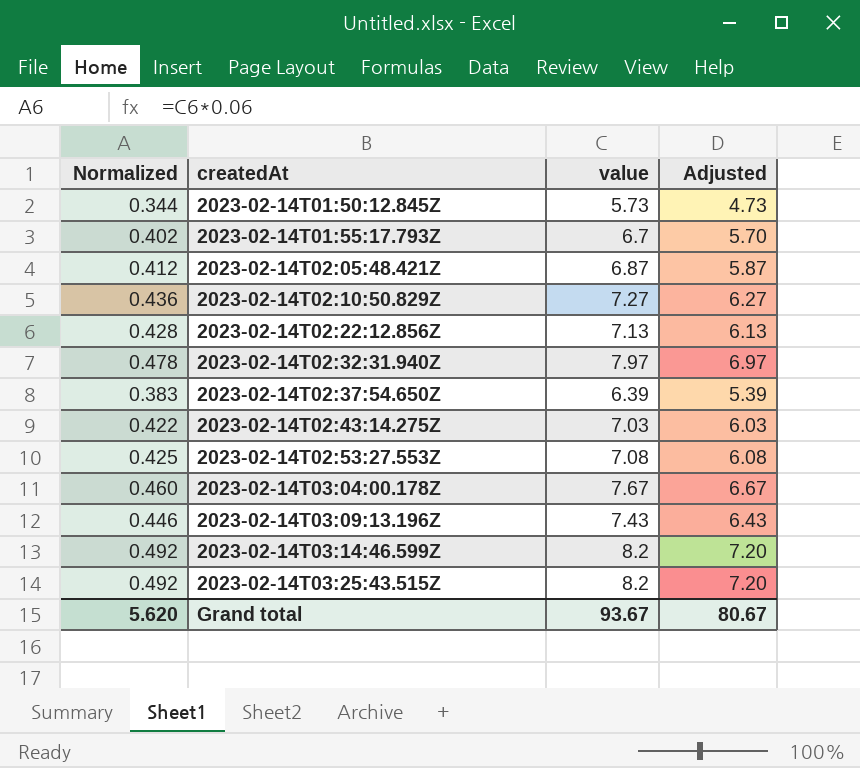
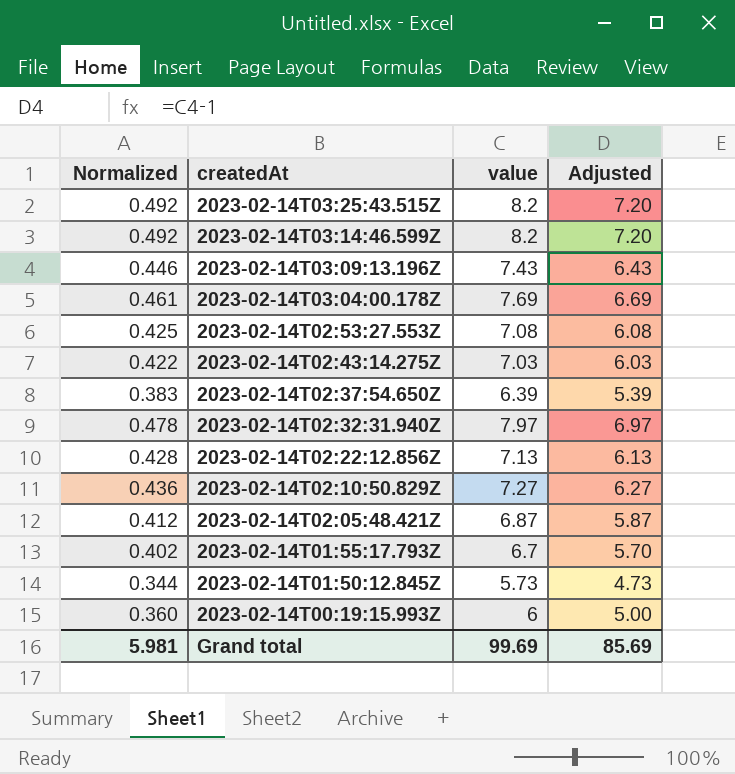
row order: createdAt ascending -> createdAt descending
2023-02-14T03:04:00.178Z | Normalized: 0.460 -> 0.461
2023-02-14T03:04:00.178Z | value: 7.67 -> 7.69
2023-02-14T03:04:00.178Z | Adjusted: 6.67 -> 6.69
row 2023-02-14T00:19:15.993Z: none -> 0.360 | 6 | 5.00
Grand total | Normalized: 5.620 -> 5.981
Grand total | value: 93.67 -> 99.69
Grand total | Adjusted: 80.67 -> 85.69

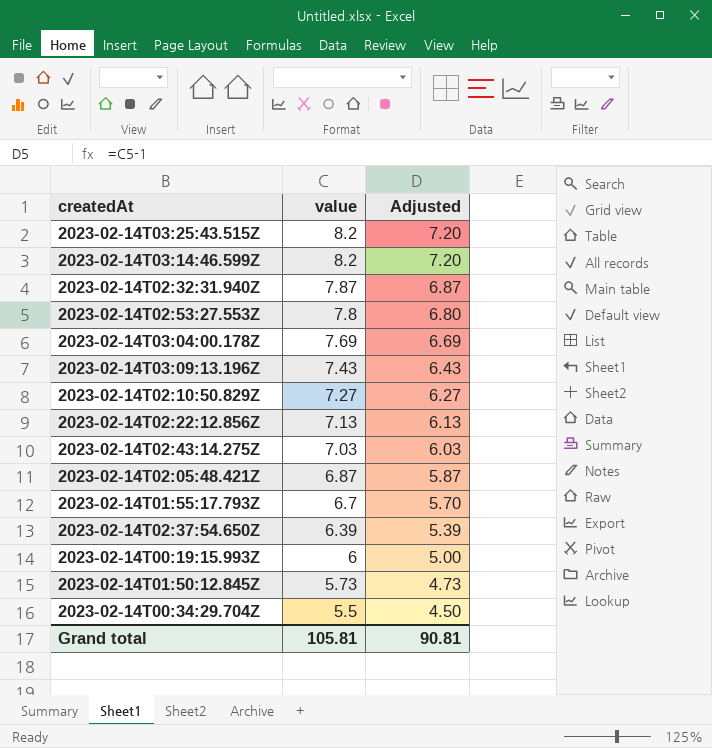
row order: createdAt descending -> value descending
column Normalized | formula: [value] * 0.06 -> none
2023-02-14T02:32:31.940Z | value: 7.97 -> 7.87
2023-02-14T02:32:31.940Z | Adjusted: 6.97 -> 6.87
2023-02-14T02:53:27.553Z | value: 7.08 -> 7.8
2023-02-14T02:53:27.553Z | Adjusted: 6.08 -> 6.80
row 2023-02-14T00:34:29.704Z: none -> 5.5 | 4.50
Grand total | value: 99.69 -> 105.81
Grand total | Adjusted: 85.69 -> 90.81

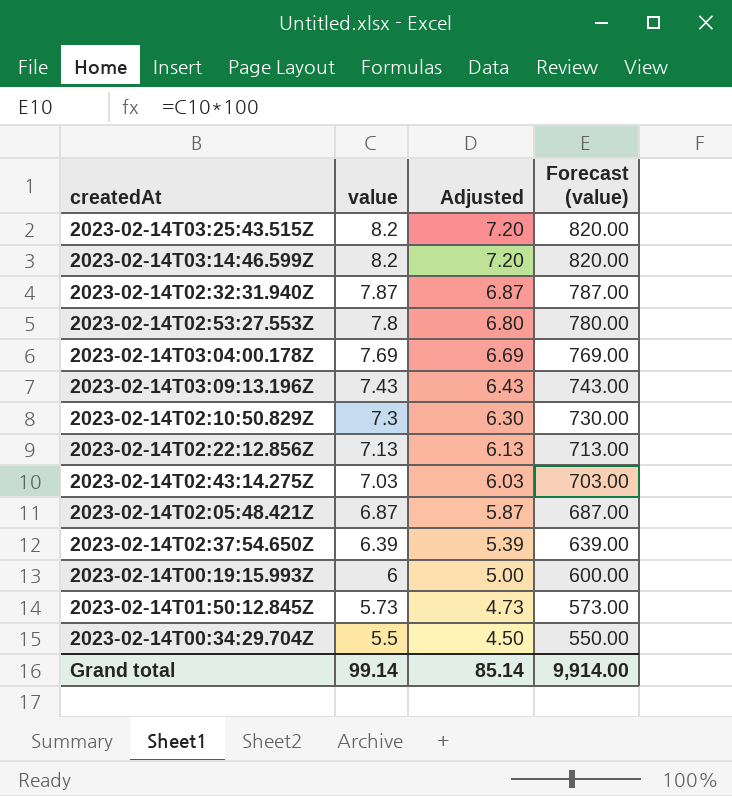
column Forecast (value) | formula: none -> [value] * 100
row 2023-02-14T01:55:17.793Z: 6.7 | 5.70 -> none
2023-02-14T02:10:50.829Z | value: 7.27 -> 7.3
2023-02-14T02:10:50.829Z | Adjusted: 6.27 -> 6.30
Grand total | value: 105.81 -> 99.14
Grand total | Adjusted: 90.81 -> 85.14

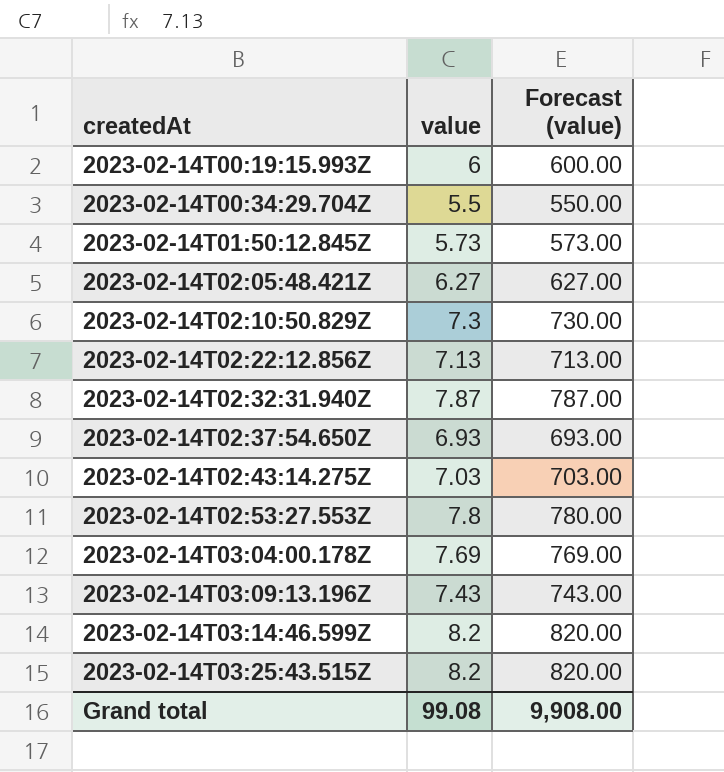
row order: value descending -> createdAt ascending
column Adjusted | formula: [value] - 1 -> none
2023-02-14T02:05:48.421Z | value: 6.87 -> 6.27
2023-02-14T02:05:48.421Z | Forecast (value): 687.00 -> 627.00
2023-02-14T02:37:54.650Z | value: 6.39 -> 6.93
2023-02-14T02:37:54.650Z | Forecast (value): 639.00 -> 693.00
Grand total | value: 99.14 -> 99.08
Grand total | Forecast (value): 9,914.00 -> 9,908.00

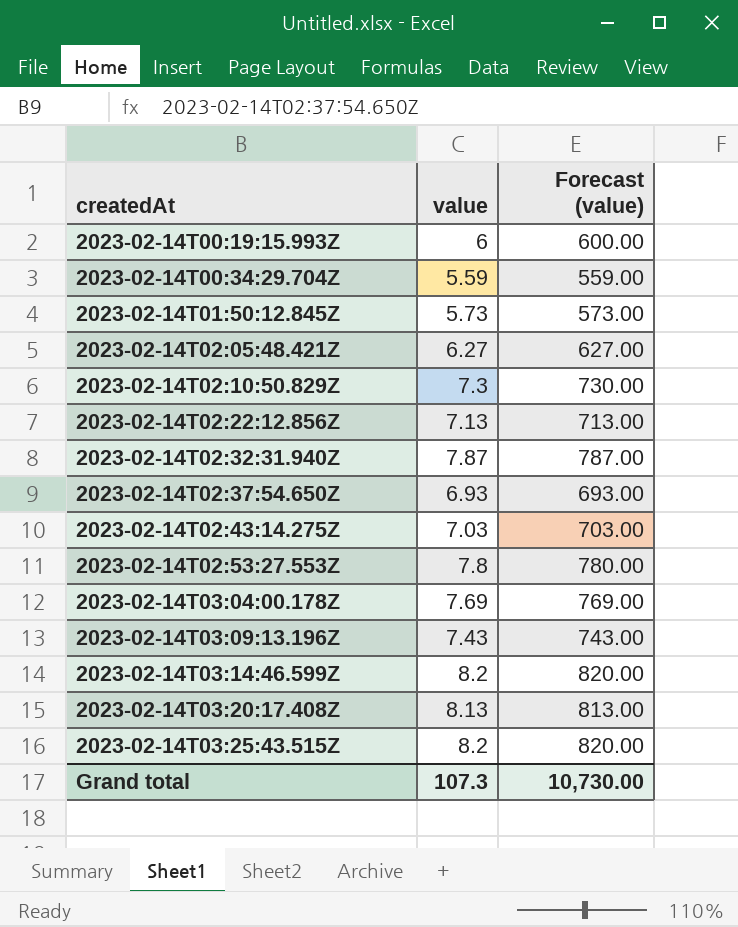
2023-02-14T00:34:29.704Z | value: 5.5 -> 5.59
2023-02-14T00:34:29.704Z | Forecast (value): 550.00 -> 559.00
row 2023-02-14T03:20:17.408Z: none -> 8.13 | 813.00
Grand total | value: 99.08 -> 107.3
Grand total | Forecast (value): 9,908.00 -> 10,730.00

